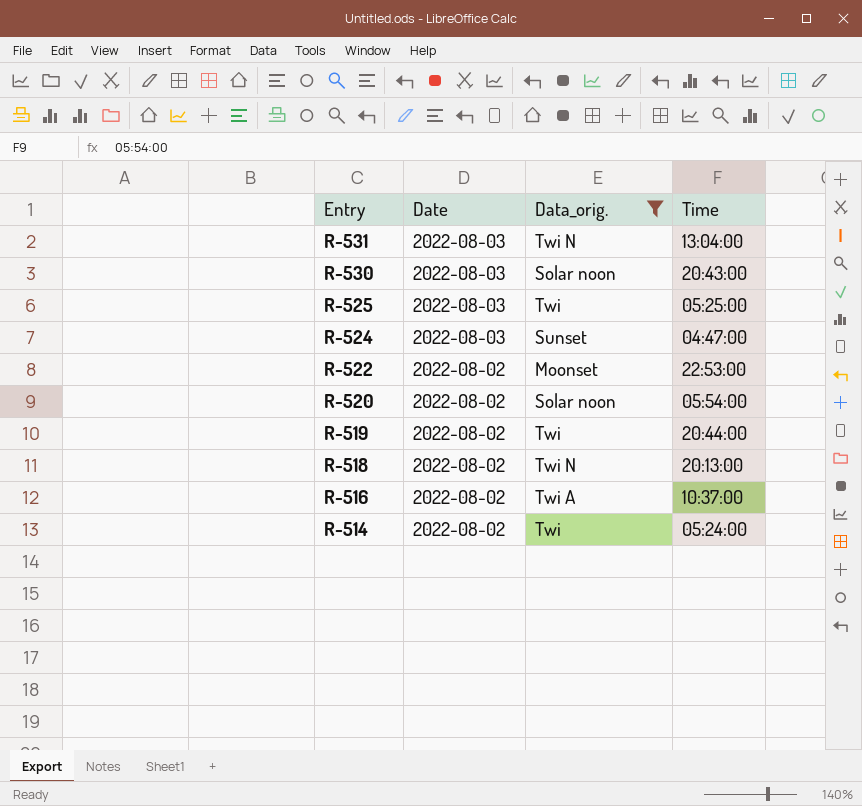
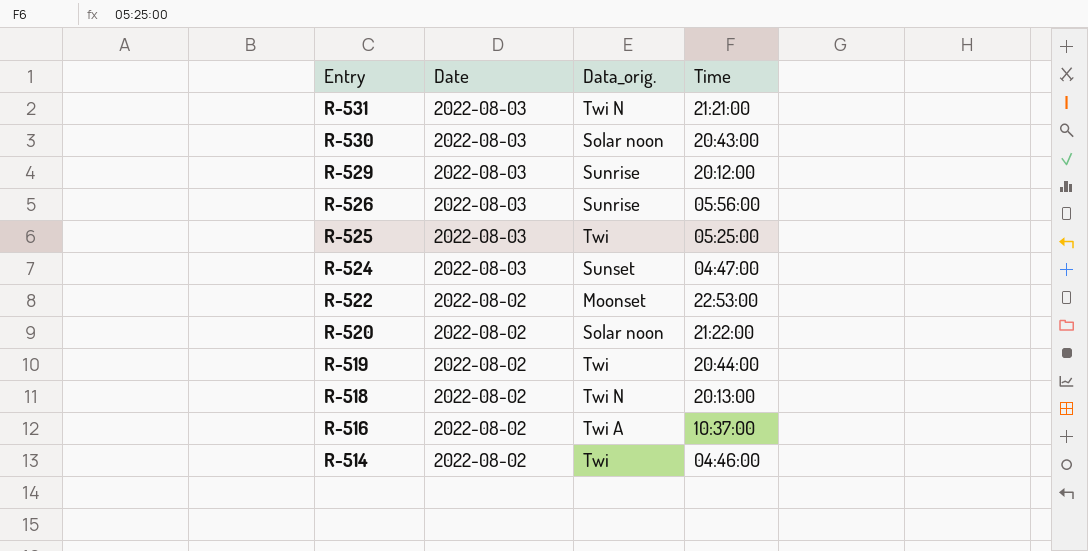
filter: Data_orig. != Sunrise -> none
R-531 | Time: 13:04:00 -> 21:21:00
R-520 | Time: 05:54:00 -> 21:22:00
R-514 | Time: 05:24:00 -> 04:46:00

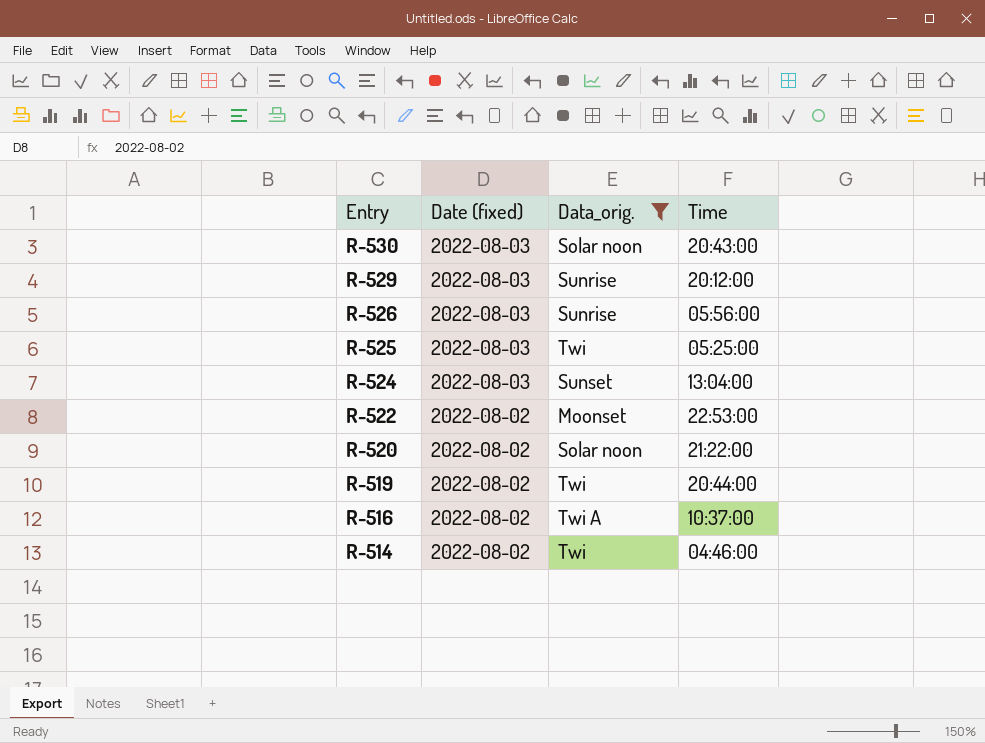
filter: none -> Data_orig. != Twi N
column name: Date -> Date (fixed)
R-524 | Time: 04:47:00 -> 13:04:00

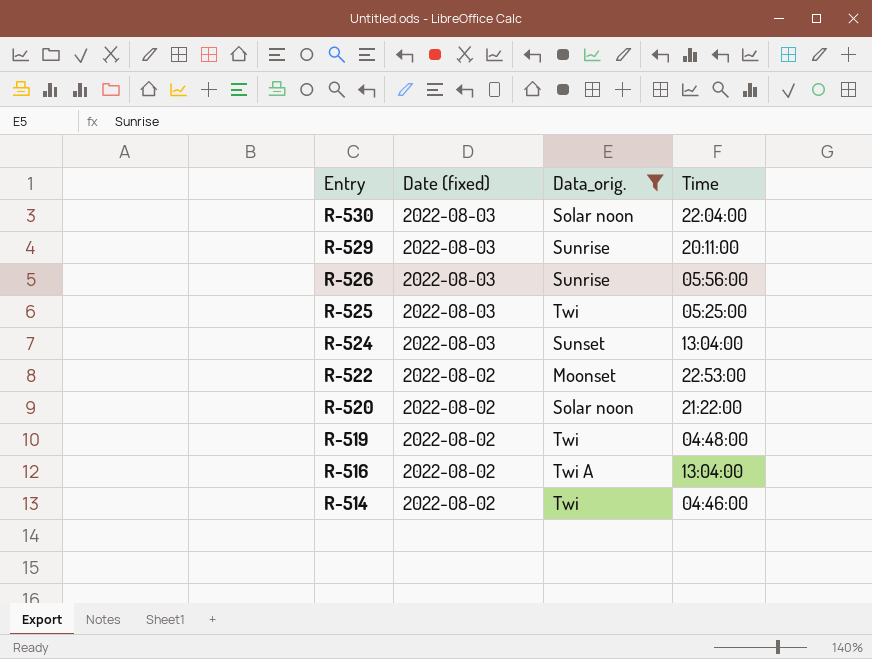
R-530 | Time: 20:43:00 -> 22:04:00
R-529 | Time: 20:12:00 -> 20:11:00
R-519 | Time: 20:44:00 -> 04:48:00
R-516 | Time: 10:37:00 -> 13:04:00

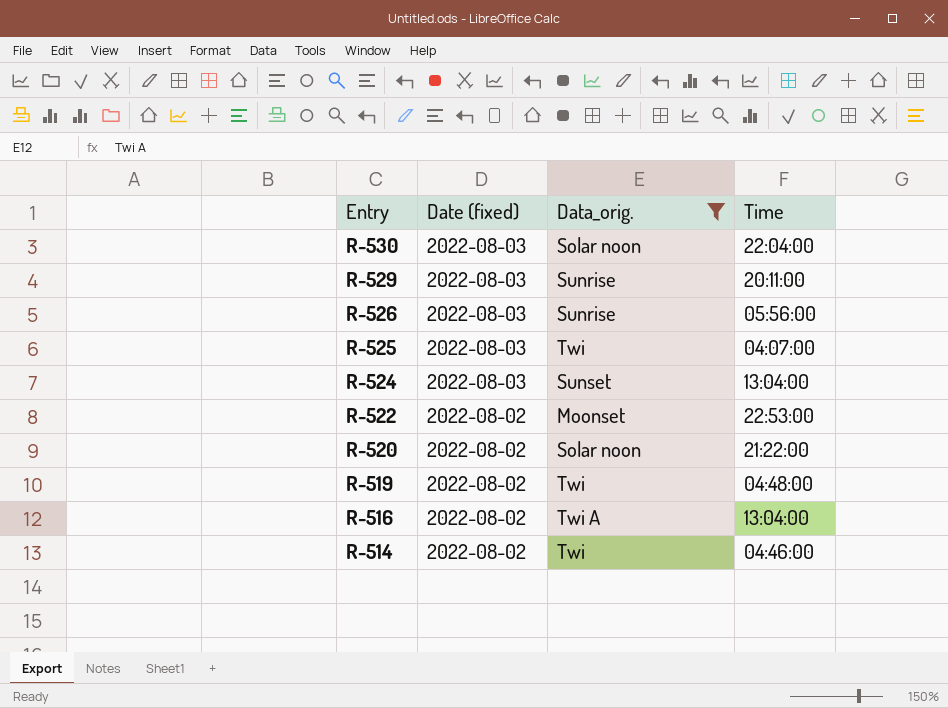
R-525 | Time: 05:25:00 -> 04:07:00

